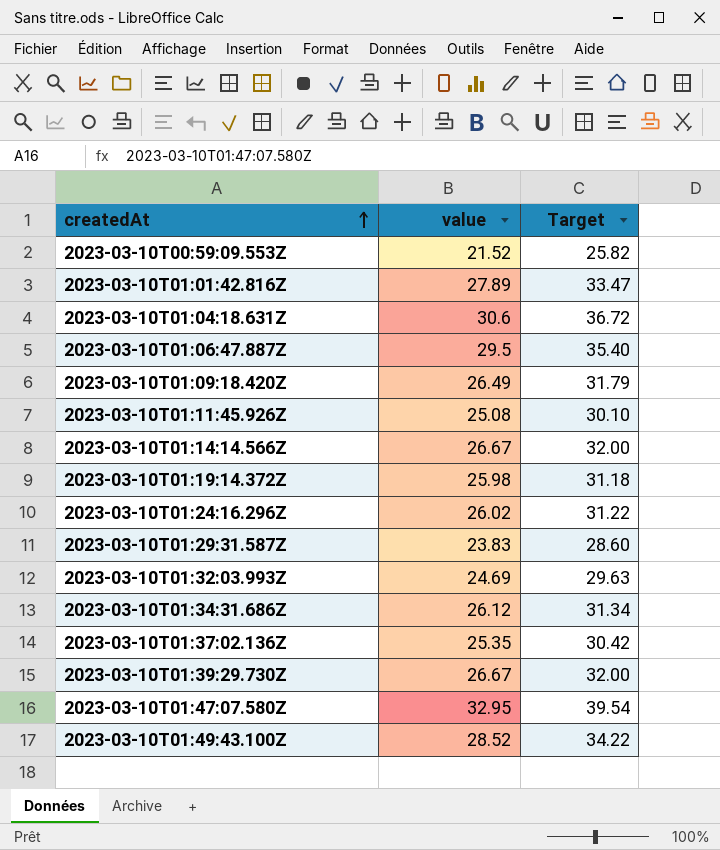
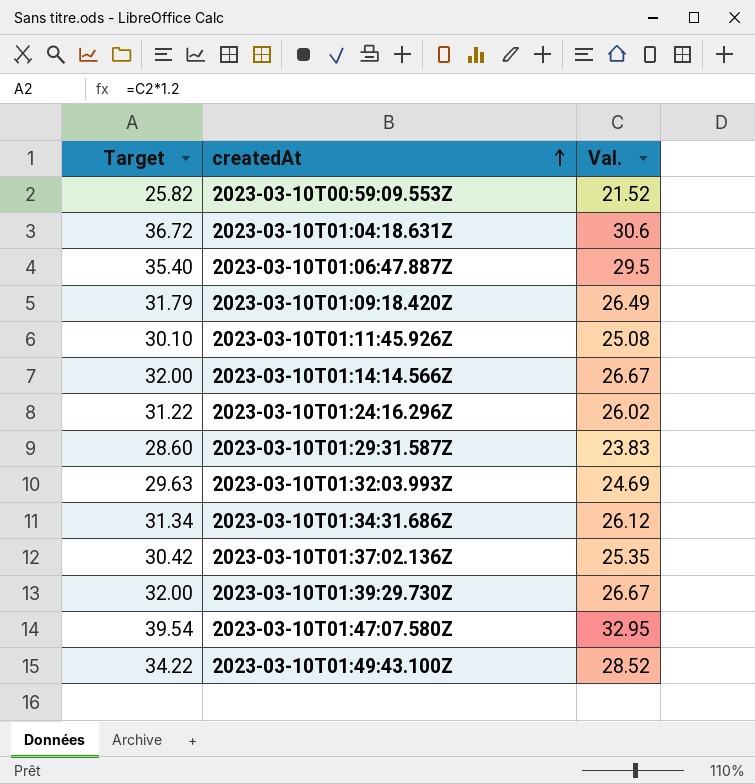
column Target | position: 3 -> 1
column name: value -> Val.
row 2023-03-10T01:01:42.816Z: 27.89 | 33.47 -> none
row 2023-03-10T01:19:14.372Z: 25.98 | 31.18 -> none

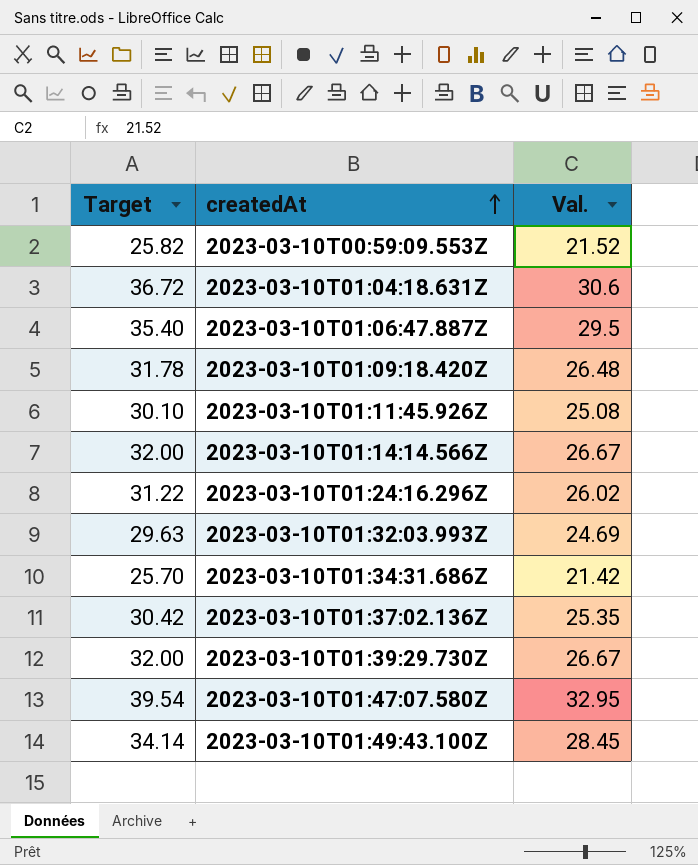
row 2023-03-10T01:29:31.587Z: 28.60 | 23.83 -> none
2023-03-10T01:09:18.420Z | Target: 31.79 -> 31.78
2023-03-10T01:09:18.420Z | Val.: 26.49 -> 26.48
2023-03-10T01:34:31.686Z | Target: 31.34 -> 25.70
2023-03-10T01:34:31.686Z | Val.: 26.12 -> 21.42
2023-03-10T01:49:43.100Z | Target: 34.22 -> 34.14
2023-03-10T01:49:43.100Z | Val.: 28.52 -> 28.45

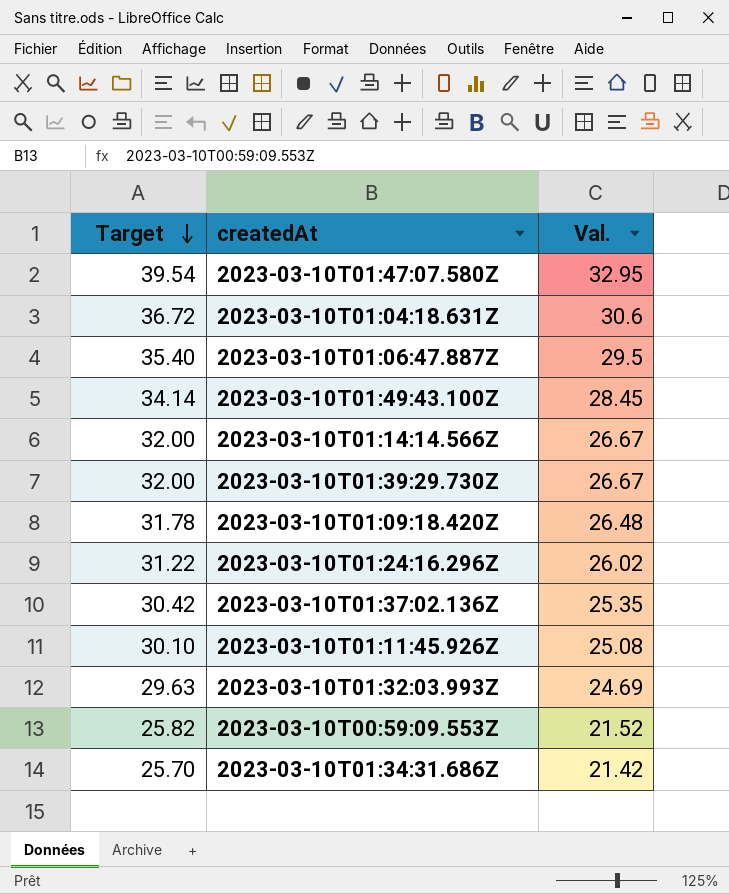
row order: createdAt ascending -> Target descending

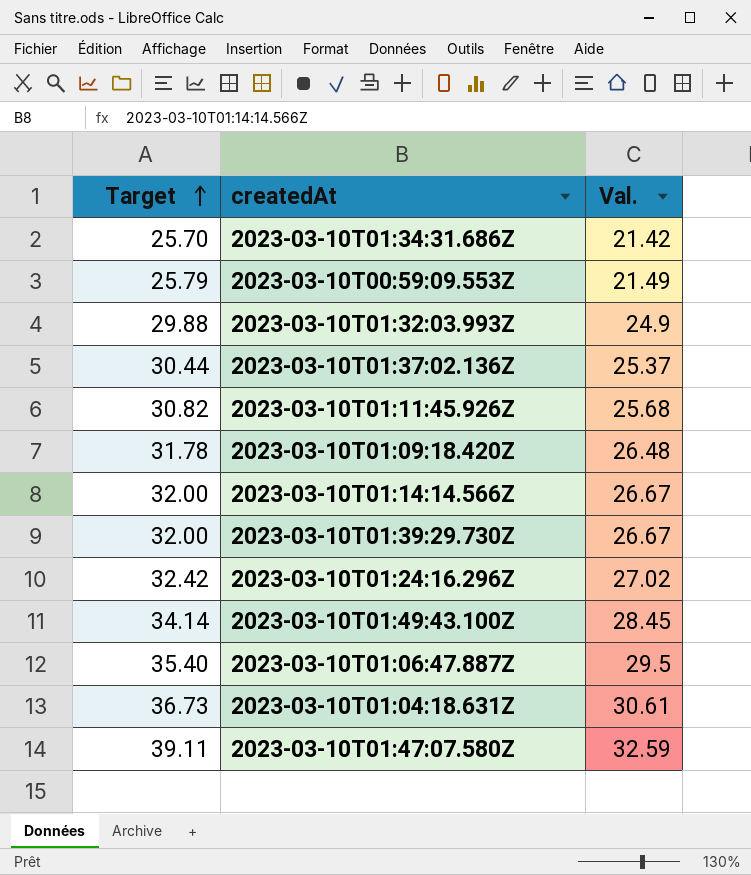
row order: Target descending -> Target ascending
2023-03-10T00:59:09.553Z | Target: 25.82 -> 25.79
2023-03-10T00:59:09.553Z | Val.: 21.52 -> 21.49
2023-03-10T01:32:03.993Z | Target: 29.63 -> 29.88
2023-03-10T01:32:03.993Z | Val.: 24.69 -> 24.9
2023-03-10T01:37:02.136Z | Target: 30.42 -> 30.44
2023-03-10T01:37:02.136Z | Val.: 25.35 -> 25.37
2023-03-10T01:11:45.926Z | Target: 30.10 -> 30.82
2023-03-10T01:11:45.926Z | Val.: 25.08 -> 25.68
2023-03-10T01:24:16.296Z | Target: 31.22 -> 32.42
2023-03-10T01:24:16.296Z | Val.: 26.02 -> 27.02
2023-03-10T01:04:18.631Z | Target: 36.72 -> 36.73
2023-03-10T01:04:18.631Z | Val.: 30.6 -> 30.61
2023-03-10T01:47:07.580Z | Target: 39.54 -> 39.11
2023-03-10T01:47:07.580Z | Val.: 32.95 -> 32.59

